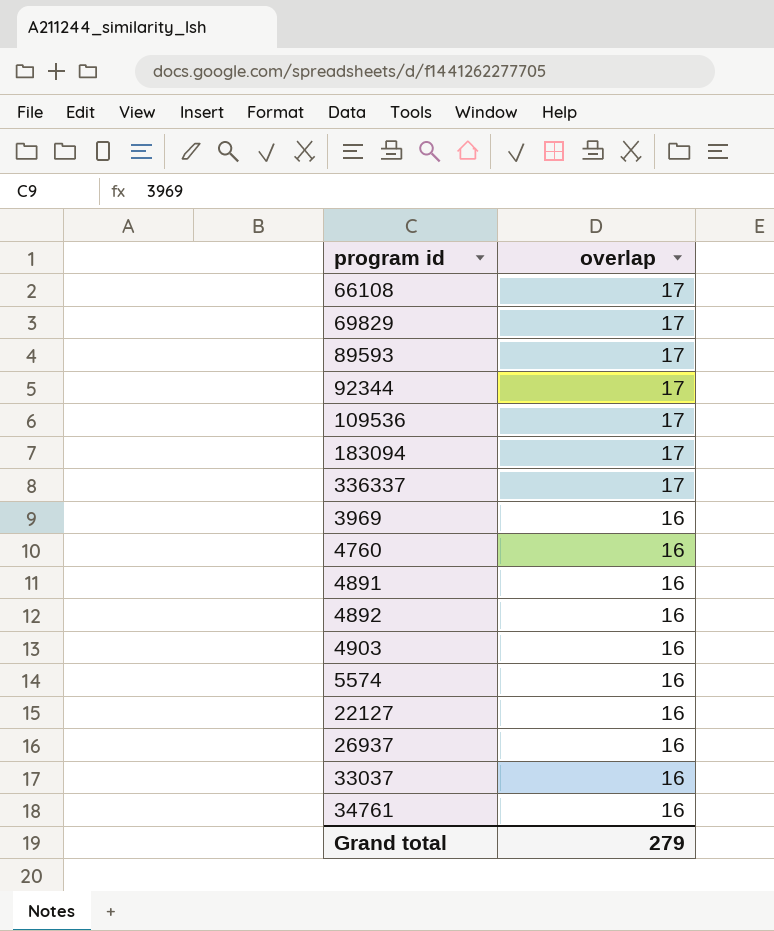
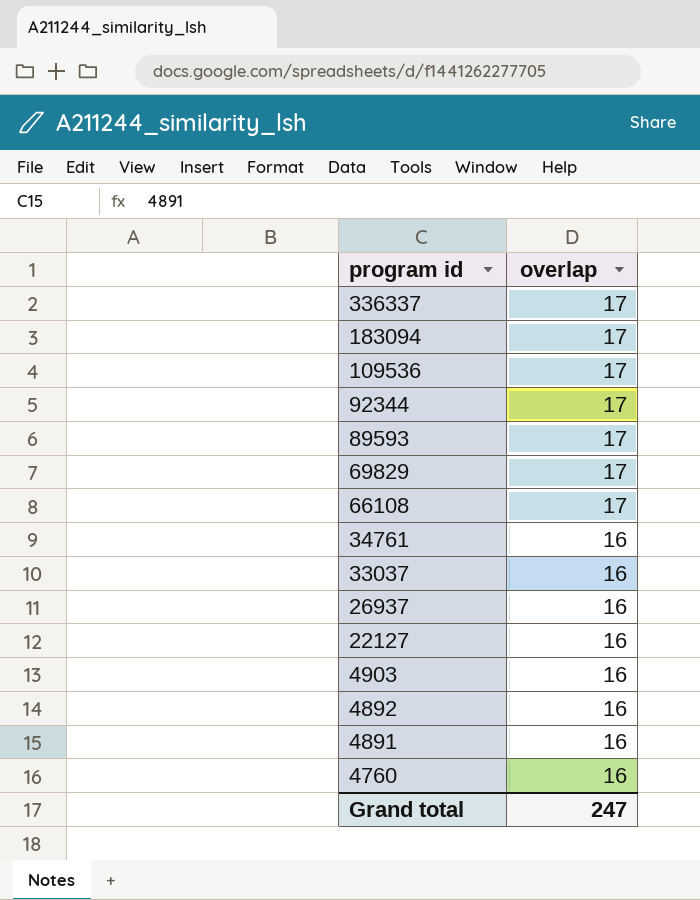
row order: overlap descending -> program id descending
row 3969: 16 -> none
row 5574: 16 -> none
Grand total | overlap: 279 -> 247

